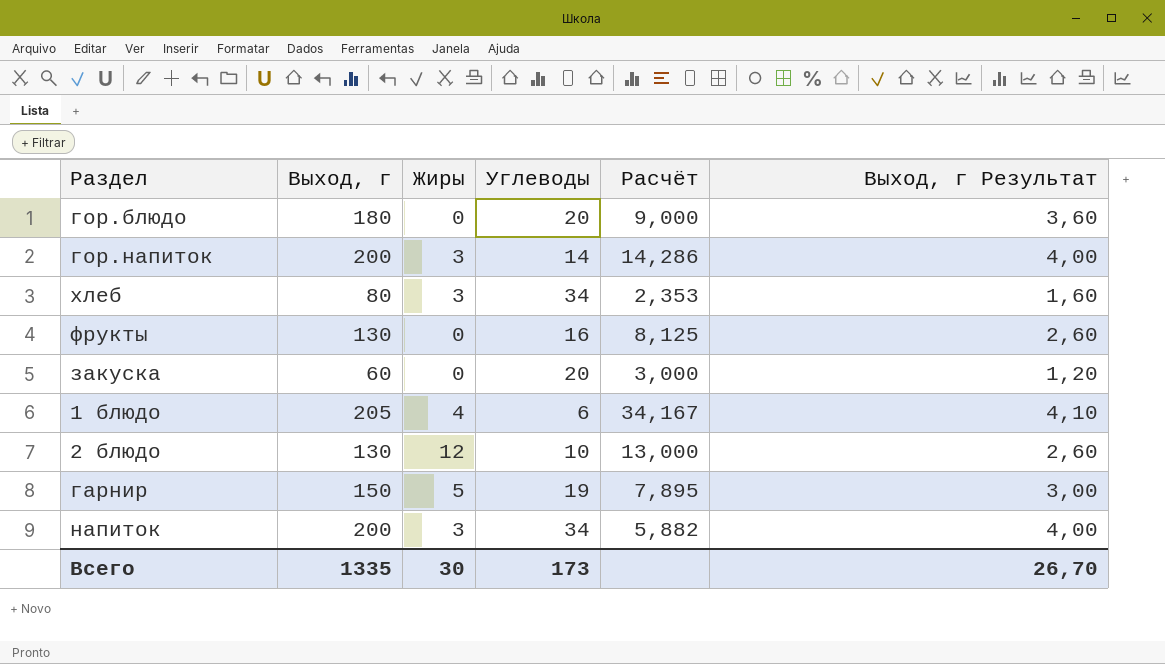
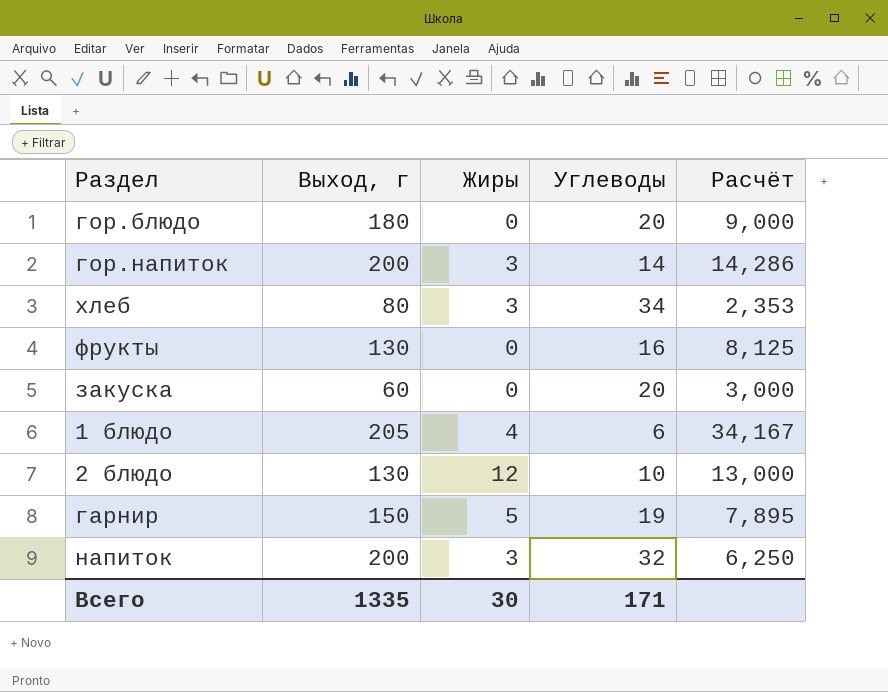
column Выход, г Результат | formula: [Выход, г] * 0,02 -> none
напиток | Углеводы: 34 -> 32
напиток | Расчёт: 5,882 -> 6,250
Всего | Углеводы: 173 -> 171

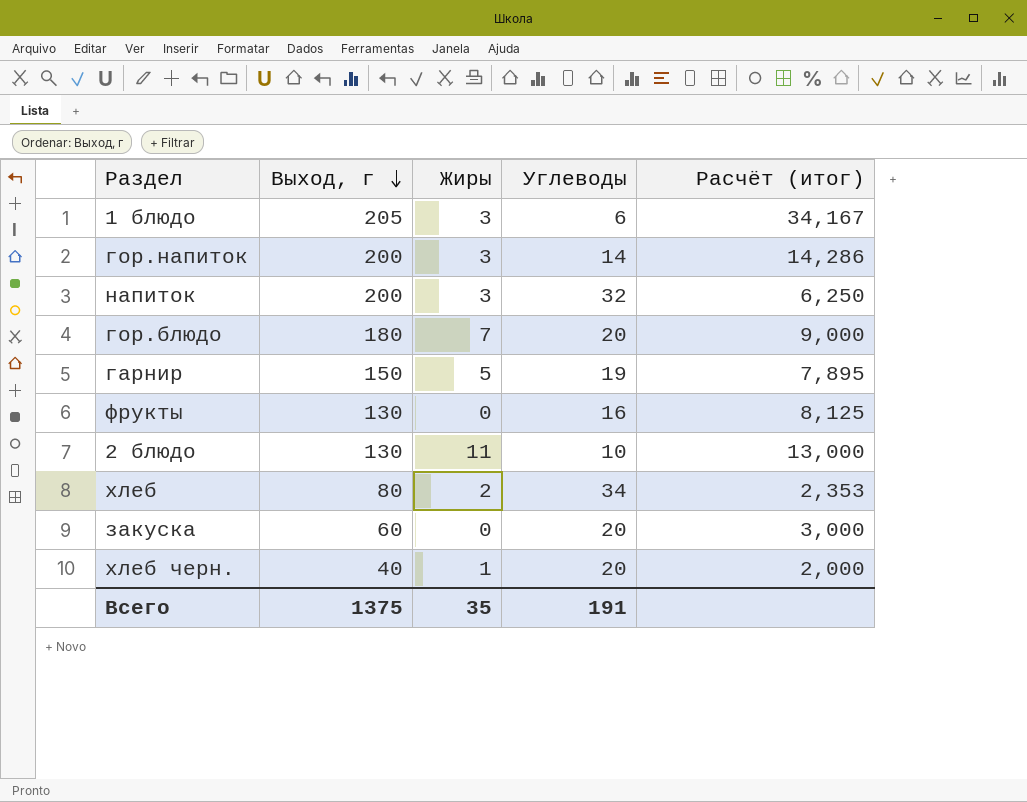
row order: none -> Выход, г descending
column name: Расчёт -> Расчёт (итог)
1 блюдо | Жиры: 4 -> 3
гор.блюдо | Жиры: 0 -> 7
2 блюдо | Жиры: 12 -> 11
хлеб | Жиры: 3 -> 2
row хлеб черн.: none -> 40 | 1 | 20 | 2,000
Всего | Выход, г: 1335 -> 1375
Всего | Жиры: 30 -> 35
Всего | Углеводы: 171 -> 191

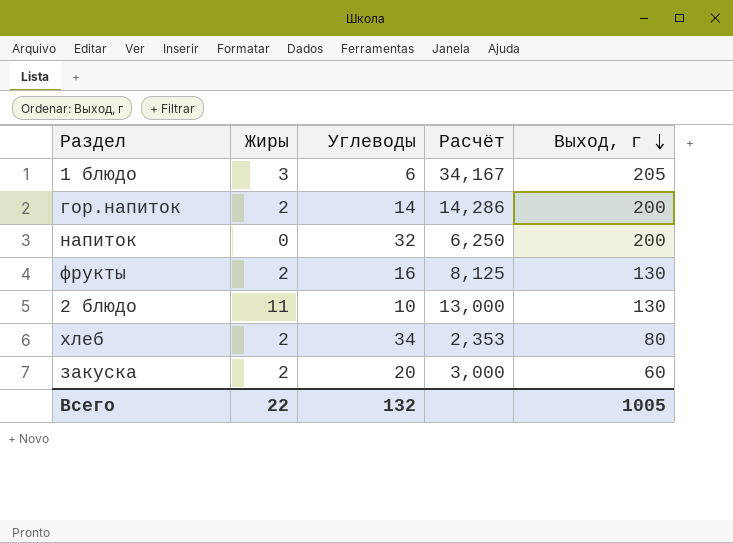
column name: Расчёт (итог) -> Расчёт
column Выход, г | position: 2 -> 5
row гор.блюдо: 180 | 7 | 20 | 9,000 -> none
row гарнир: 150 | 5 | 19 | 7,895 -> none
row хлеб черн.: 40 | 1 | 20 | 2,000 -> none
гор.напиток | Жиры: 3 -> 2
напиток | Жиры: 3 -> 0
фрукты | Жиры: 0 -> 2
закуска | Жиры: 0 -> 2
Всего | Жиры: 35 -> 22
Всего | Углеводы: 191 -> 132
Всего | Выход, г: 1375 -> 1005

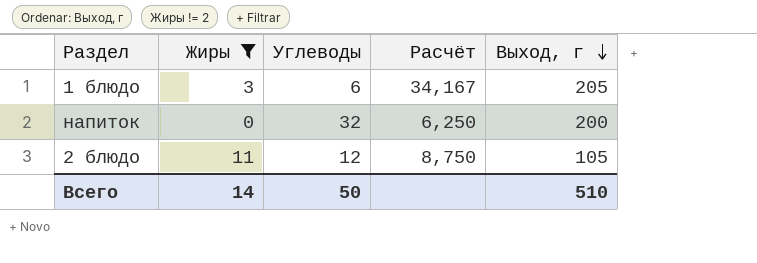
filter: none -> Жиры != 2
2 блюдо | Углеводы: 10 -> 12
2 блюдо | Расчёт: 13,000 -> 8,750
2 блюдо | Выход, г: 130 -> 105
Всего | Жиры: 22 -> 14
Всего | Углеводы: 132 -> 50
Всего | Выход, г: 1005 -> 510

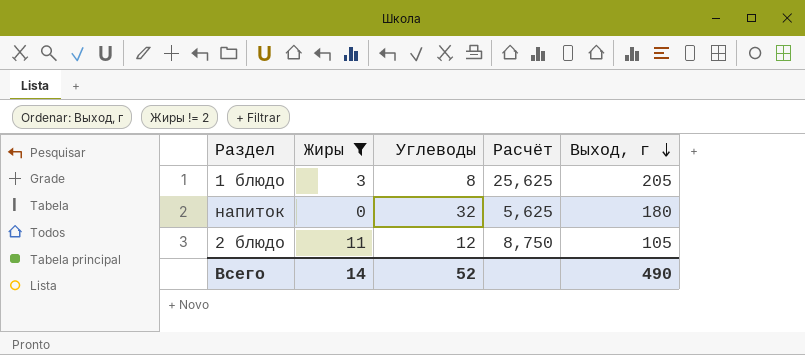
1 блюдо | Углеводы: 6 -> 8
1 блюдо | Расчёт: 34,167 -> 25,625
напиток | Расчёт: 6,250 -> 5,625
напиток | Выход, г: 200 -> 180
Всего | Углеводы: 50 -> 52
Всего | Выход, г: 510 -> 490

